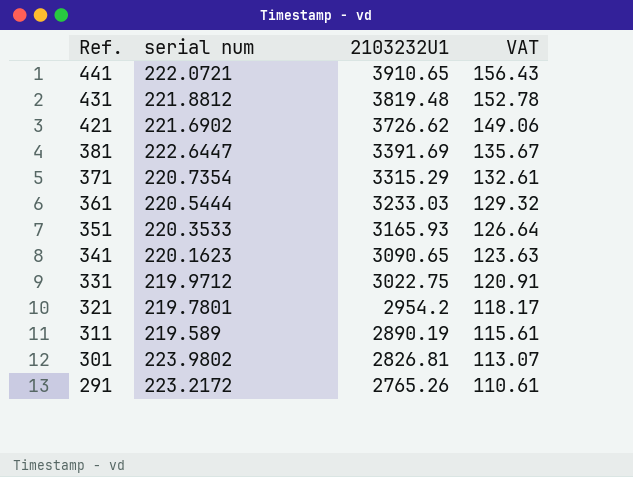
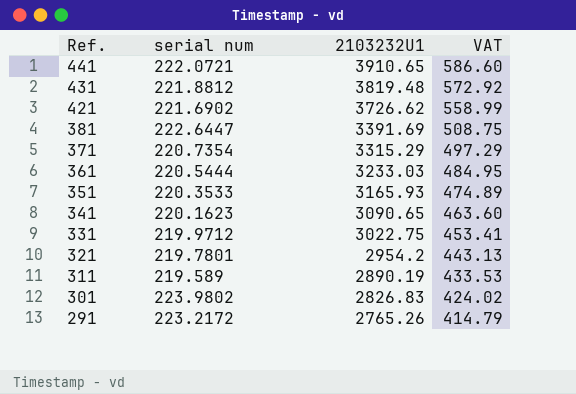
column VAT | formula: [2103232U1] * 0.04 -> [2103232U1] * 0.15
301 | 2103232U1: 2826.81 -> 2826.83

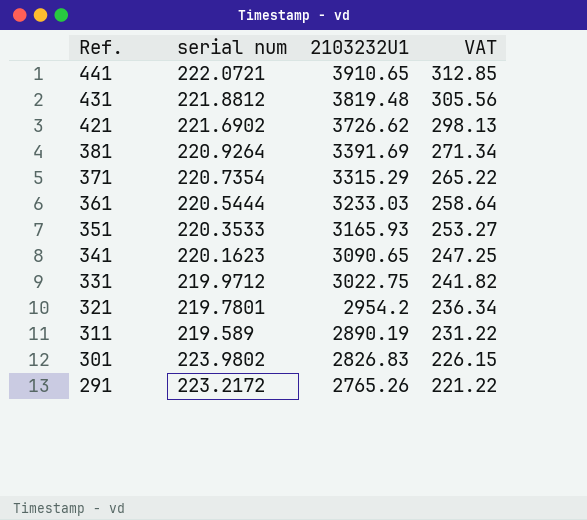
column VAT | formula: [2103232U1] * 0.15 -> [2103232U1] * 0.08
381 | serial num: 222.6447 -> 220.9264

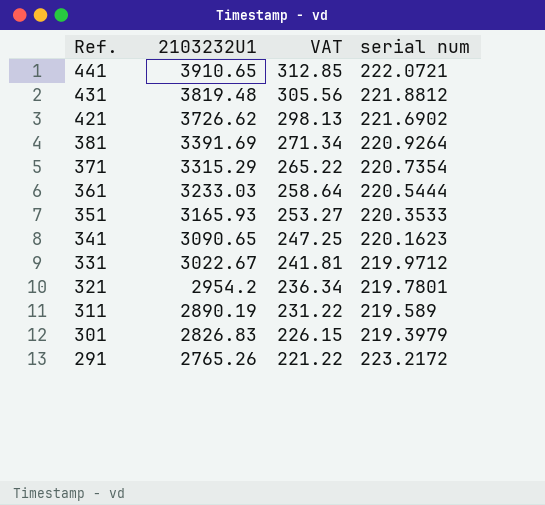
column serial num | position: 2 -> 4
331 | 2103232U1: 3022.75 -> 3022.67
331 | VAT: 241.82 -> 241.81
301 | serial num: 223.9802 -> 219.3979

